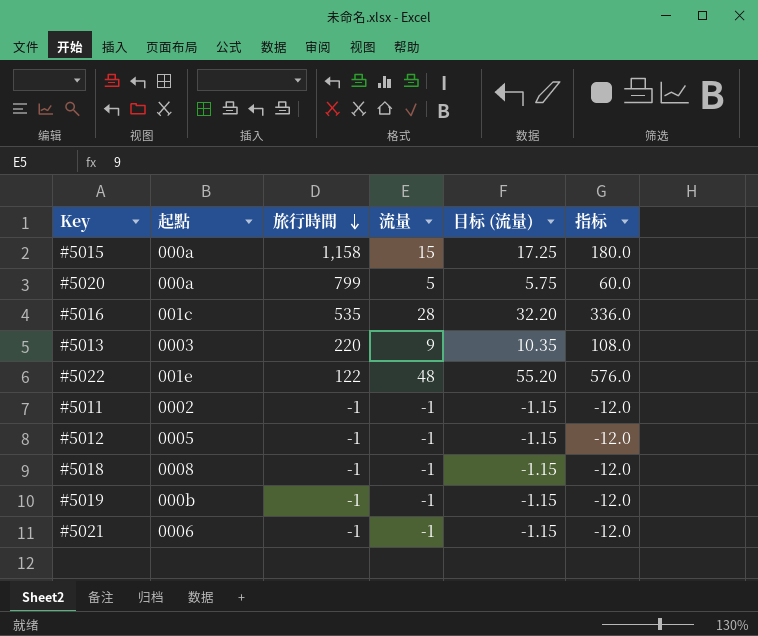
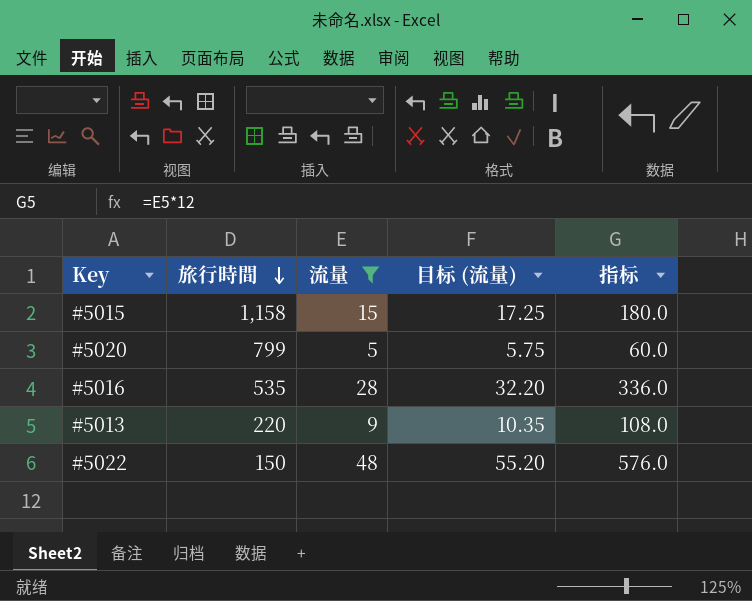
filter: none -> 流量 != -1
column 起點 | position: 2 -> none
#5022 | 旅行時間: 122 -> 150

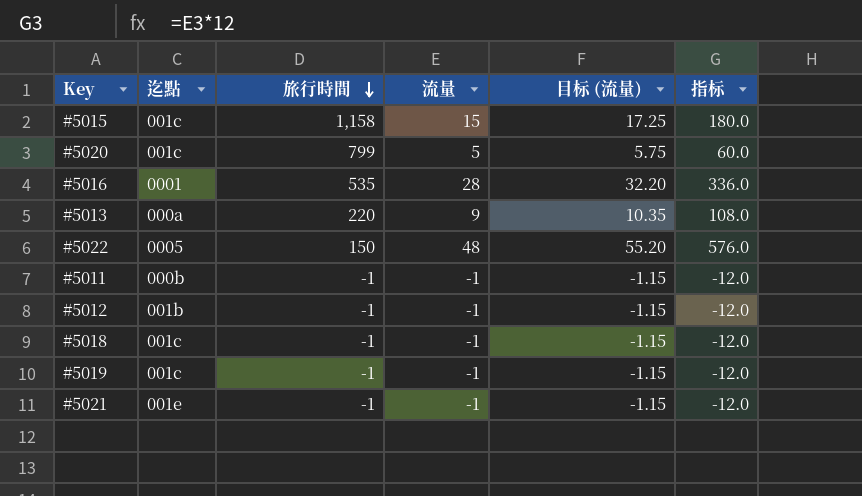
filter: 流量 != -1 -> none
column 迄點 | position: none -> 2

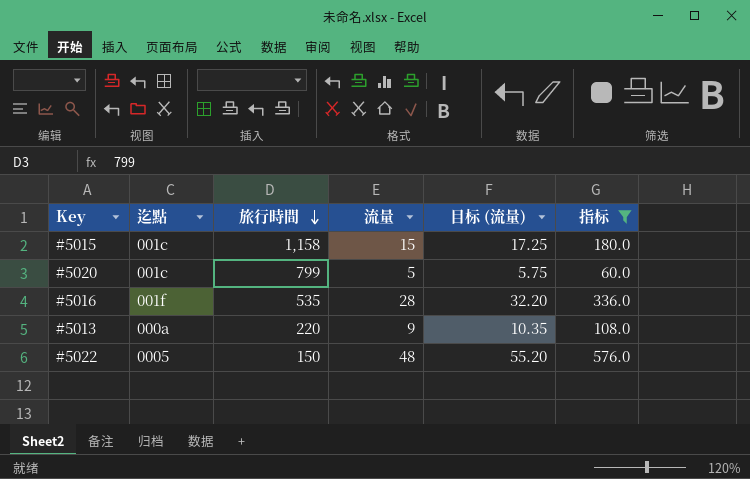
filter: none -> 指标 != -12.0
#5016 | 迄點: 0001 -> 001f

